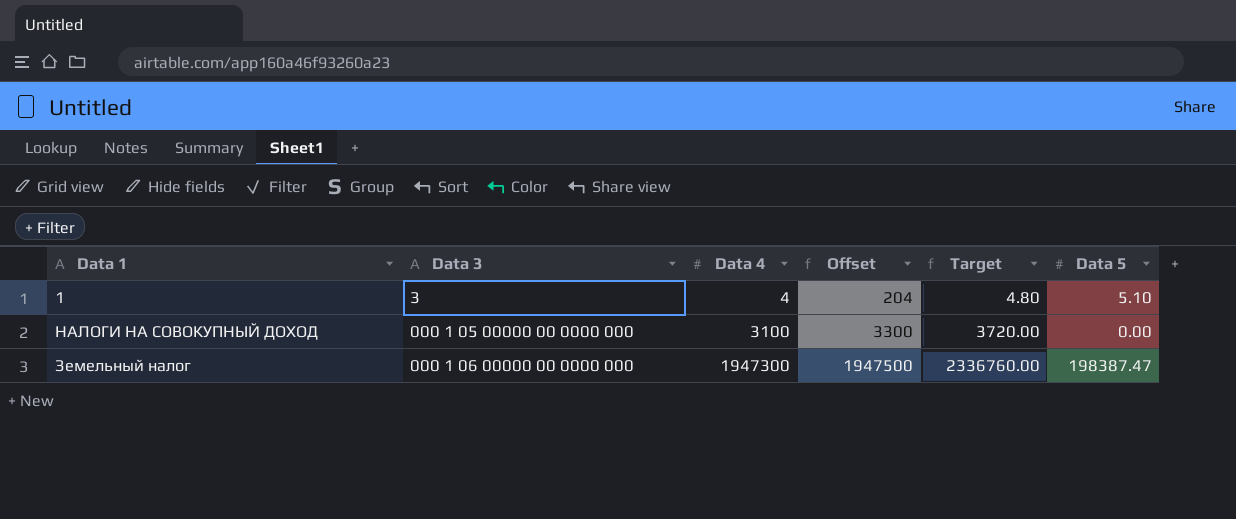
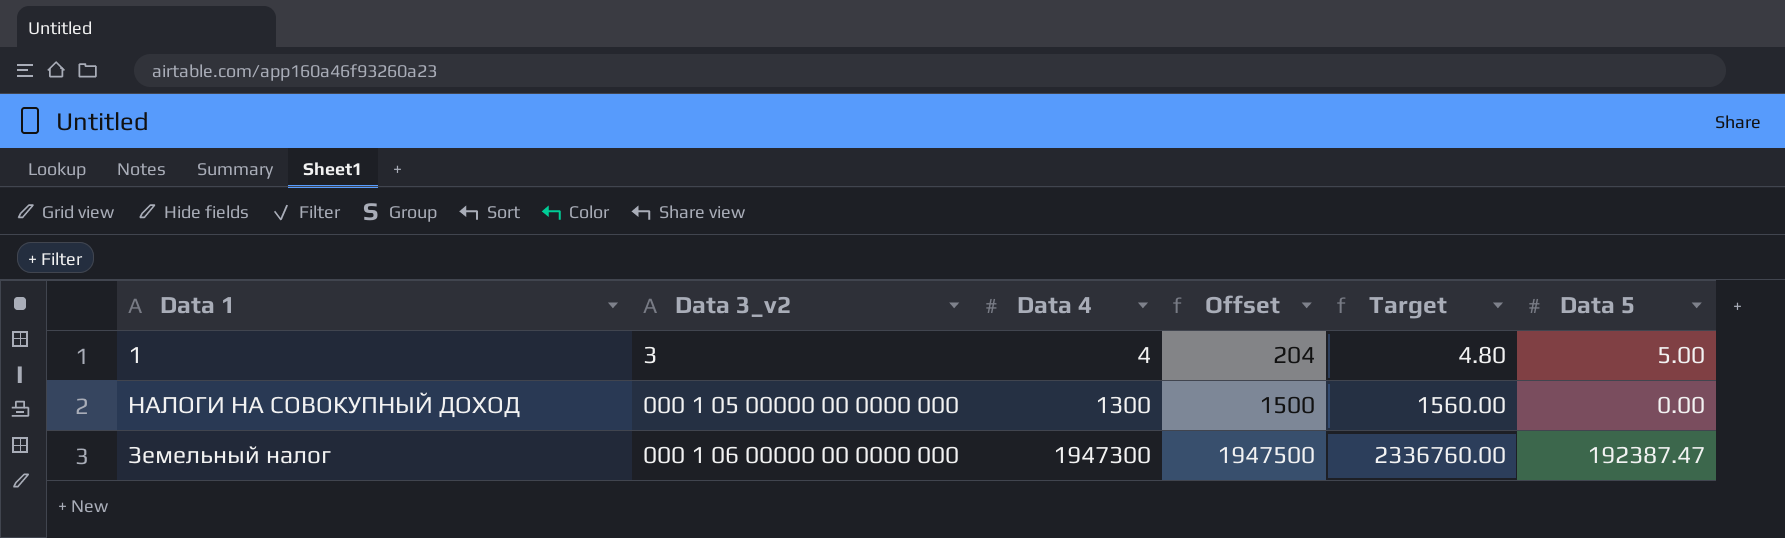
column name: Data 3 -> Data 3_v2
1 | Data 5: 5.10 -> 5.00
НАЛОГИ НА СОВОКУПНЫЙ ДОХОД | Data 4: 3100 -> 1300
НАЛОГИ НА СОВОКУПНЫЙ ДОХОД | Offset: 3300 -> 1500
НАЛОГИ НА СОВОКУПНЫЙ ДОХОД | Target: 3720.00 -> 1560.00
Земельный налог | Data 5: 198387.47 -> 192387.47

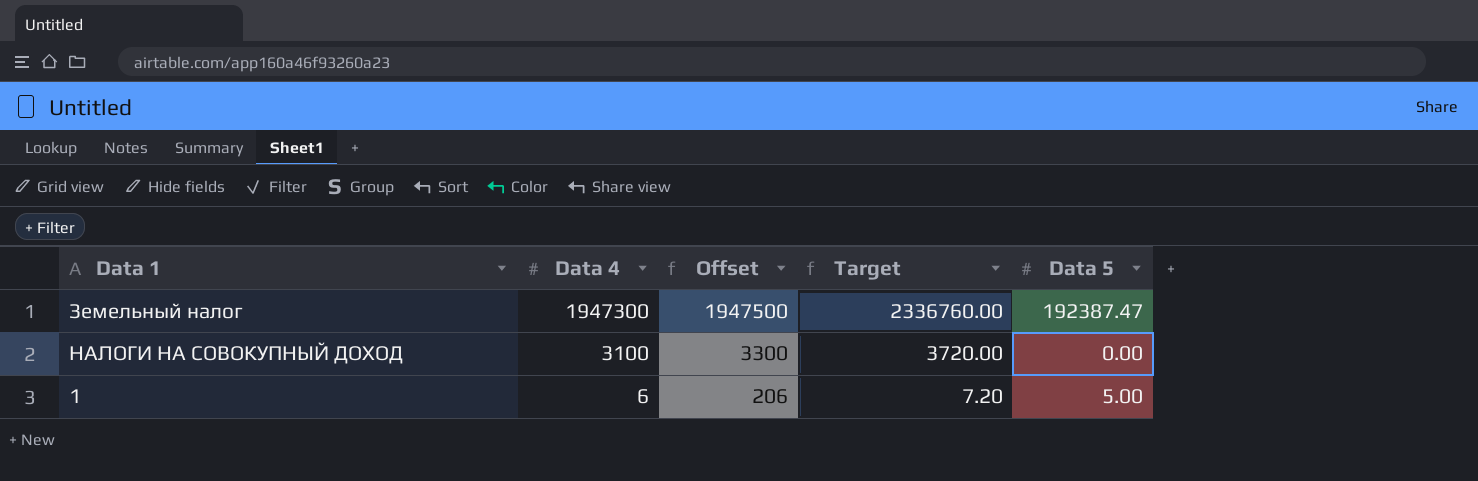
row order: Data 4 ascending -> Data 4 descending
column Data 3_v2 | position: 2 -> none
НАЛОГИ НА СОВОКУПНЫЙ ДОХОД | Data 4: 1300 -> 3100
НАЛОГИ НА СОВОКУПНЫЙ ДОХОД | Offset: 1500 -> 3300
НАЛОГИ НА СОВОКУПНЫЙ ДОХОД | Target: 1560.00 -> 3720.00
1 | Data 4: 4 -> 6
1 | Offset: 204 -> 206
1 | Target: 4.80 -> 7.20

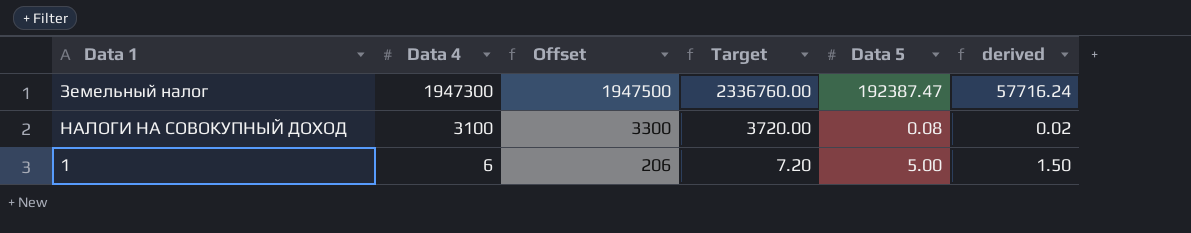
column derived | formula: none -> [Data 5] * 0.3
НАЛОГИ НА СОВОКУПНЫЙ ДОХОД | Data 5: 0.00 -> 0.08

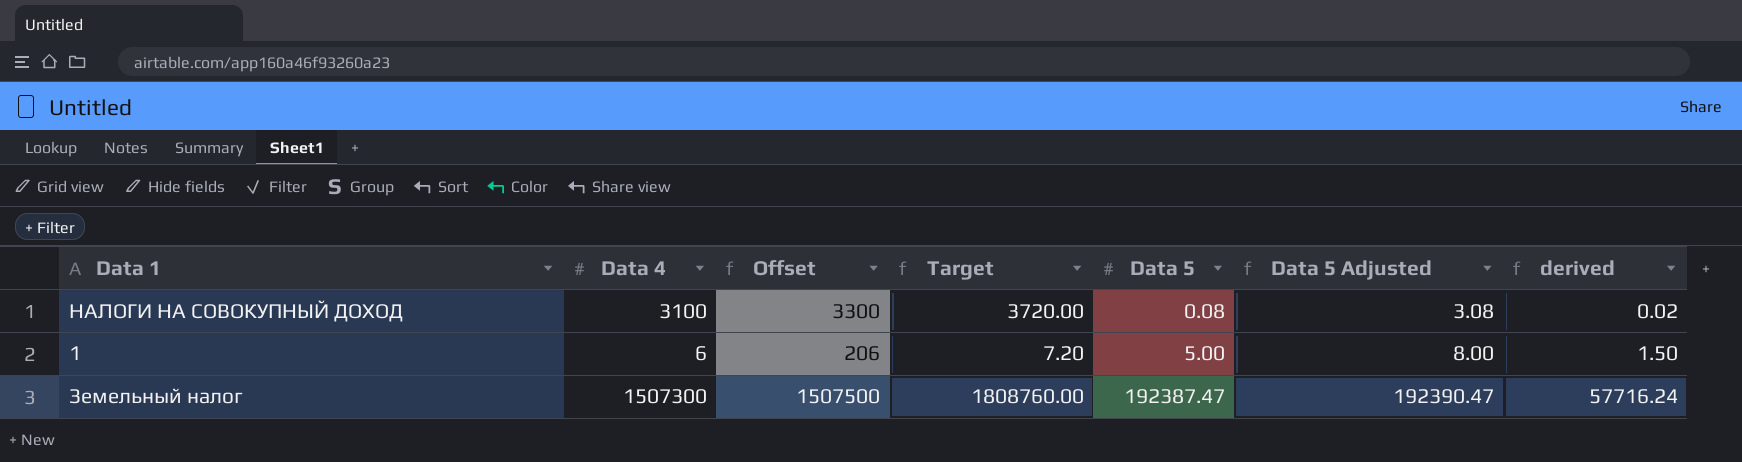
row order: Data 4 descending -> Data 5 ascending
column Data 5 Adjusted | formula: none -> [Data 5] + 3
Земельный налог | Data 4: 1947300 -> 1507300
Земельный налог | Offset: 1947500 -> 1507500
Земельный налог | Target: 2336760.00 -> 1808760.00

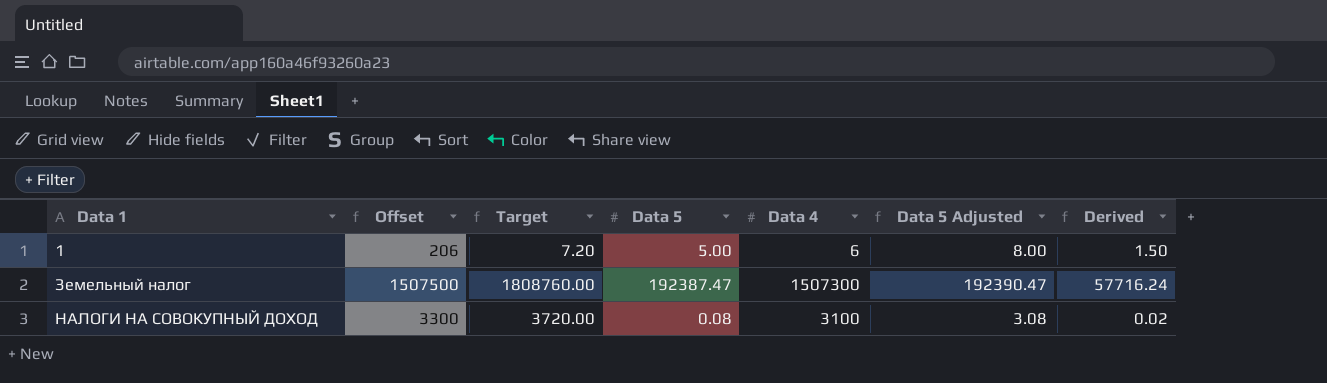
row order: Data 5 ascending -> Data 1 ascending
column Data 4 | position: 2 -> 5
column name: derived -> Derived

